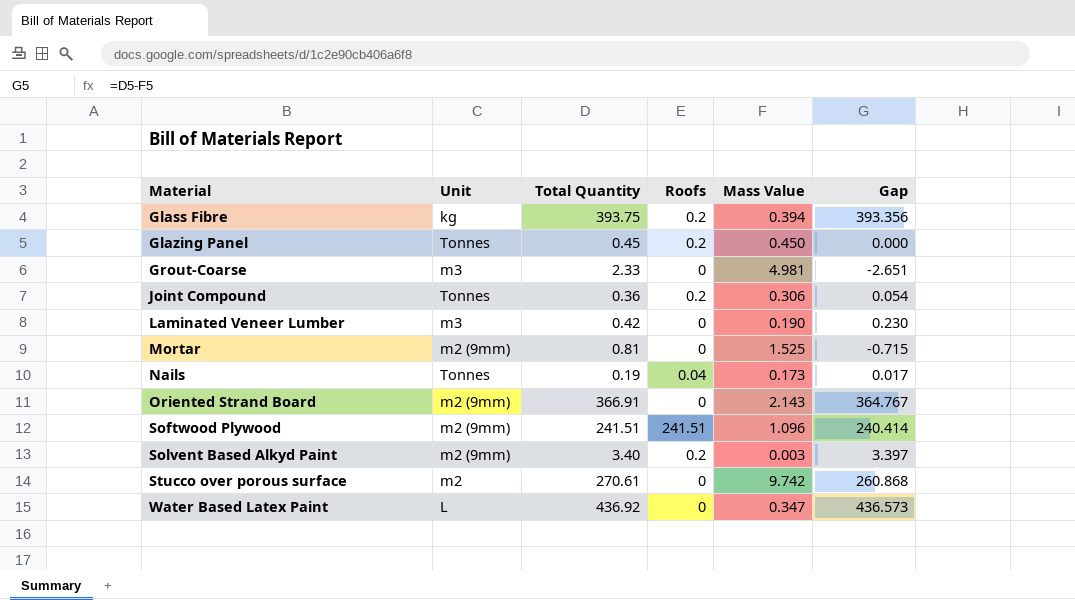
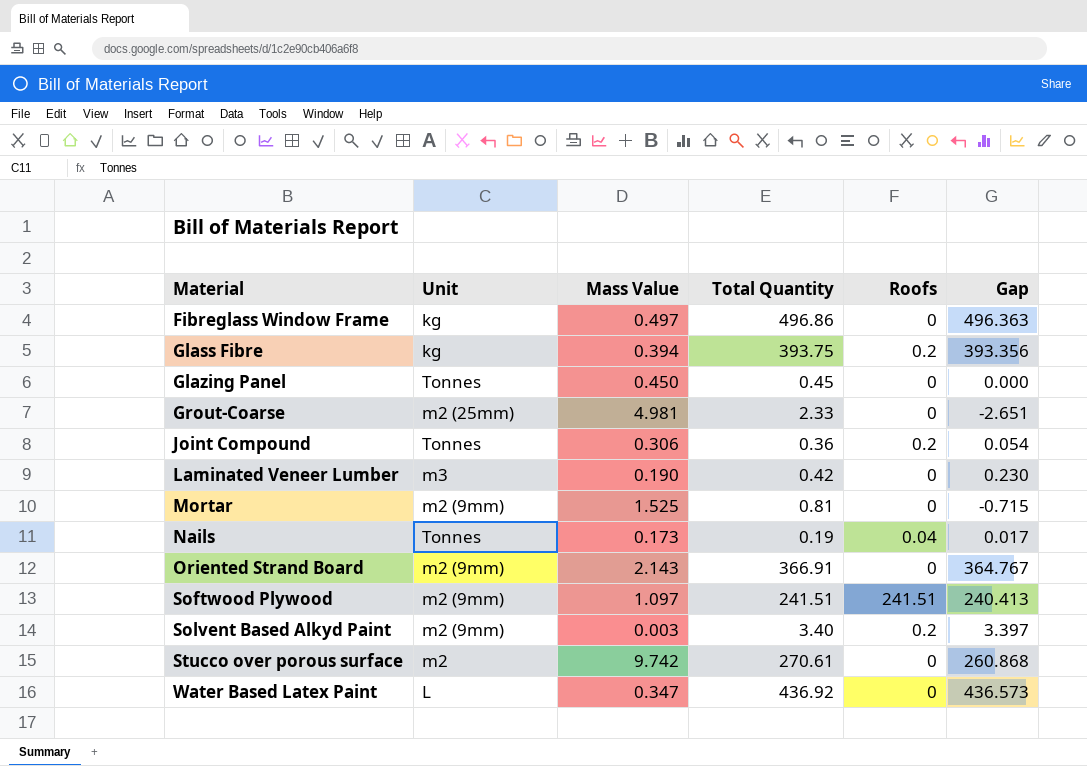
column Mass Value | position: 5 -> 3
row Fibreglass Window Frame: none -> kg | 0.497 | 496.86 | 0 | 496.363
Glazing Panel | Roofs: 0.2 -> 0
Grout-Coarse | Unit: m3 -> m2 (25mm)
Softwood Plywood | Mass Value: 1.096 -> 1.097
Softwood Plywood | Gap: 240.414 -> 240.413

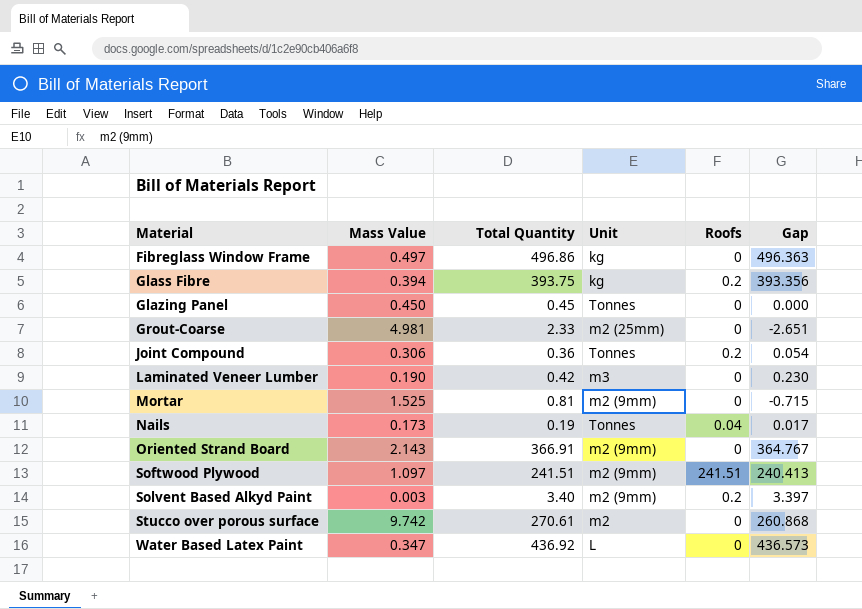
column Unit | position: 2 -> 4

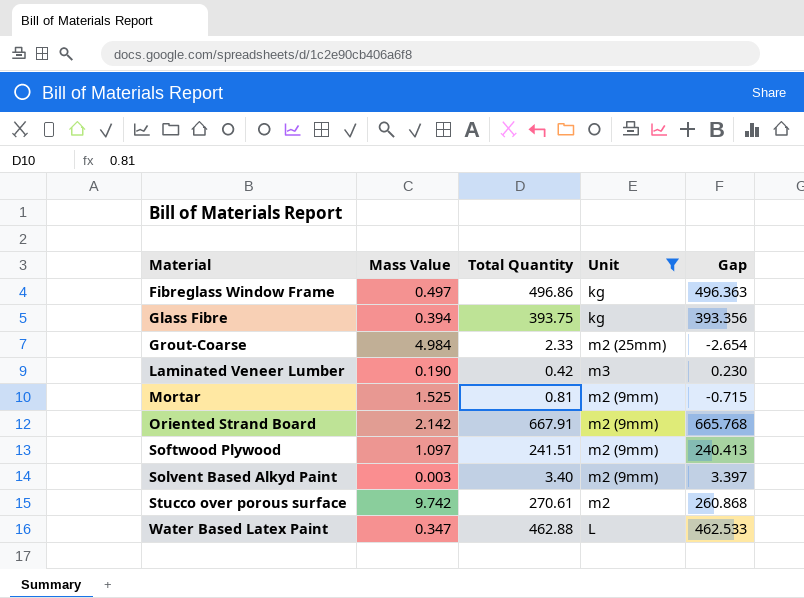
filter: none -> Unit != Tonnes
column Roofs | position: 5 -> none
Grout-Coarse | Mass Value: 4.981 -> 4.984
Grout-Coarse | Gap: -2.651 -> -2.654
Oriented Strand Board | Mass Value: 2.143 -> 2.142
Oriented Strand Board | Total Quantity: 366.91 -> 667.91
Oriented Strand Board | Gap: 364.767 -> 665.768
Water Based Latex Paint | Total Quantity: 436.92 -> 462.88
Water Based Latex Paint | Gap: 436.573 -> 462.533

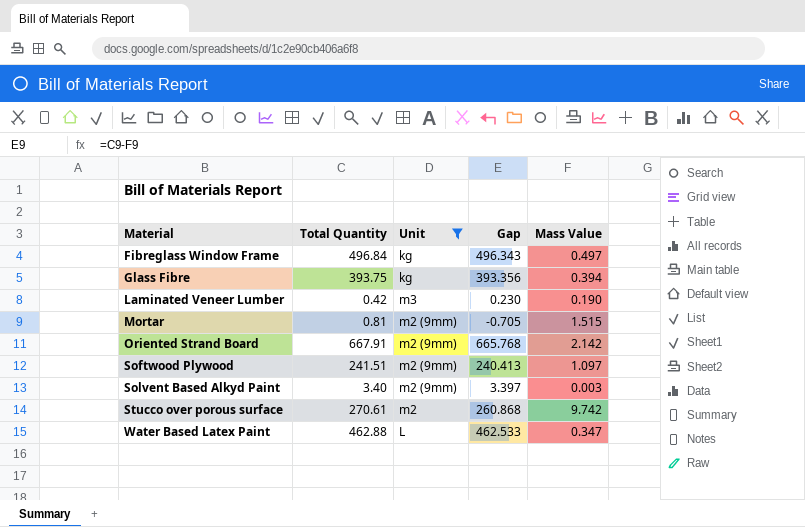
column Mass Value | position: 2 -> 5
row Grout-Coarse: 4.984 | 2.33 | m2 (25mm) | -2.654 -> none
Fibreglass Window Frame | Total Quantity: 496.86 -> 496.84
Fibreglass Window Frame | Gap: 496.363 -> 496.343
Mortar | Gap: -0.715 -> -0.705
Mortar | Mass Value: 1.525 -> 1.515

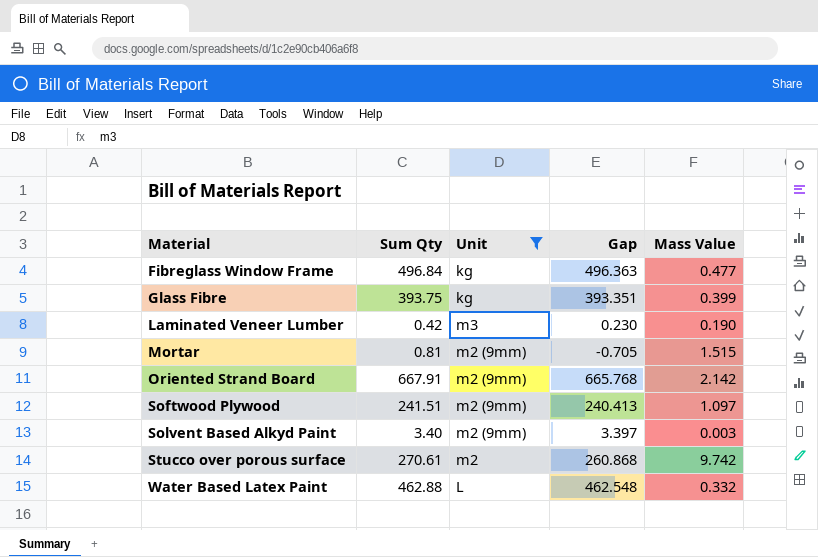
column name: Total Quantity -> Sum Qty
Fibreglass Window Frame | Gap: 496.343 -> 496.363
Fibreglass Window Frame | Mass Value: 0.497 -> 0.477
Glass Fibre | Gap: 393.356 -> 393.351
Glass Fibre | Mass Value: 0.394 -> 0.399
Water Based Latex Paint | Gap: 462.533 -> 462.548
Water Based Latex Paint | Mass Value: 0.347 -> 0.332

